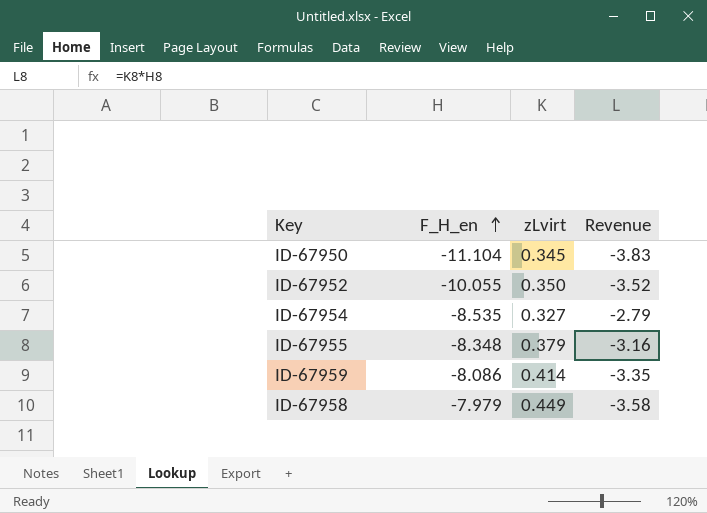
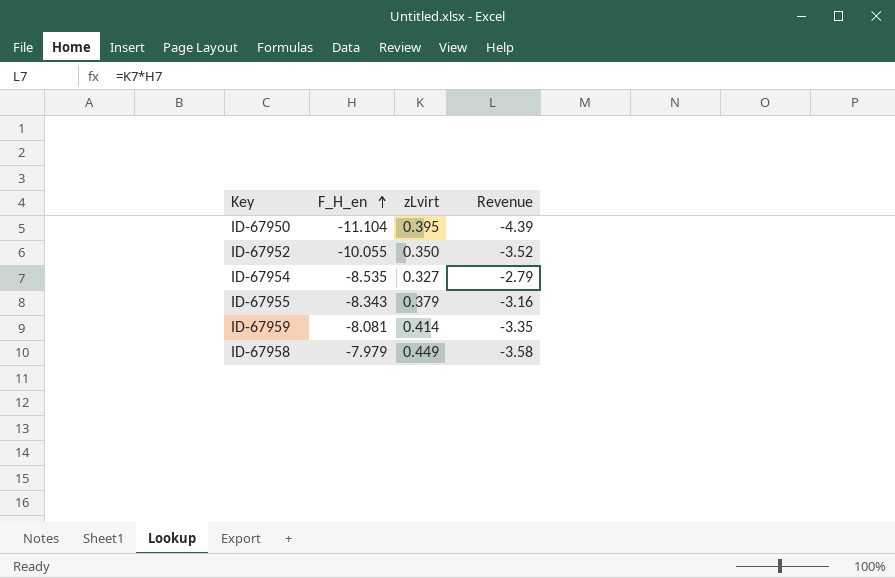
ID-67950 | zLvirt: 0.345 -> 0.395
ID-67950 | Revenue: -3.83 -> -4.39
ID-67955 | F_H_en: -8.348 -> -8.343
ID-67959 | F_H_en: -8.086 -> -8.081

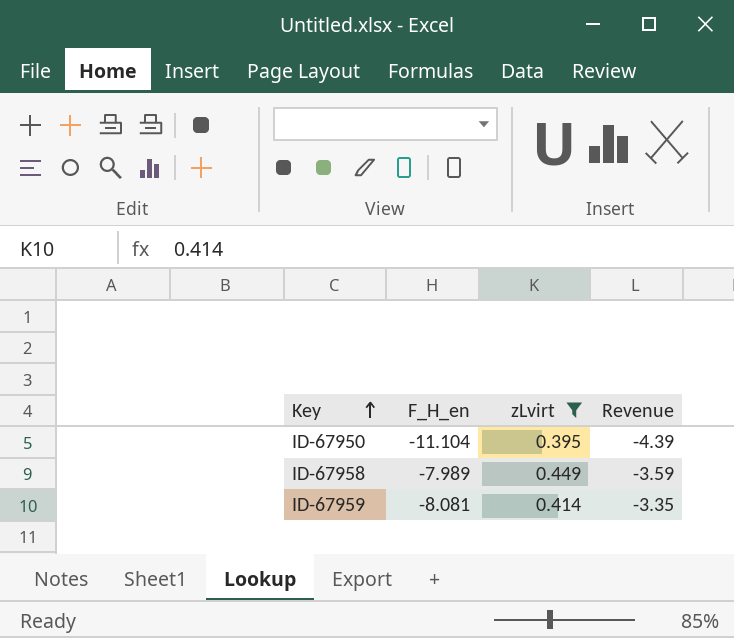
filter: none -> zLvirt >= 0.395
row order: F_H_en ascending -> Key ascending
ID-67958 | F_H_en: -7.979 -> -7.989
ID-67958 | Revenue: -3.58 -> -3.59

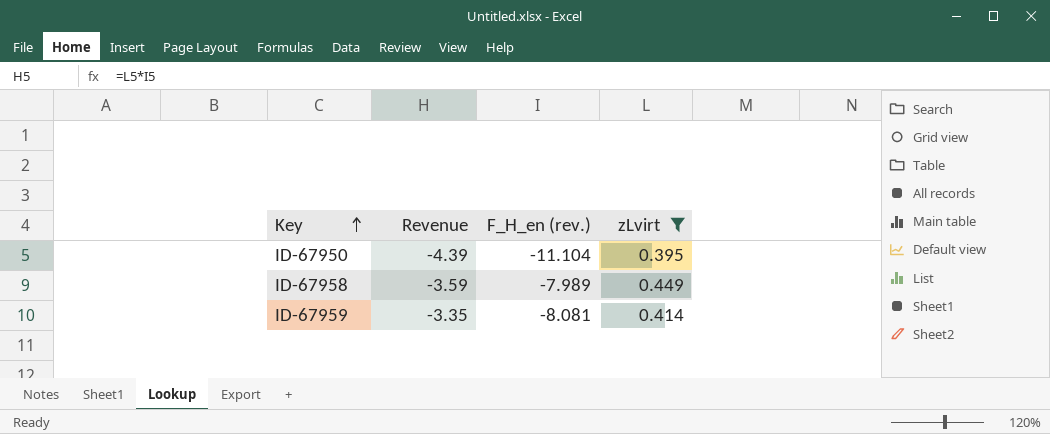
column Revenue | position: 4 -> 2
column name: F_H_en -> F_H_en (rev.)

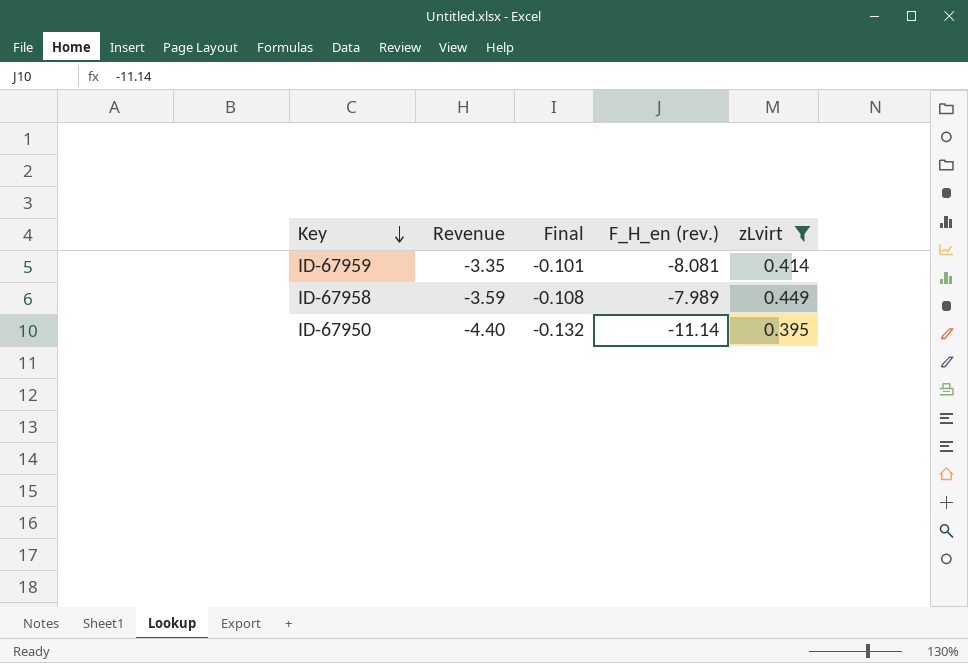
row order: Key ascending -> Key descending
column Final | formula: none -> [Revenue] * 0.03
ID-67950 | Revenue: -4.39 -> -4.40
ID-67950 | F_H_en (rev.): -11.104 -> -11.14

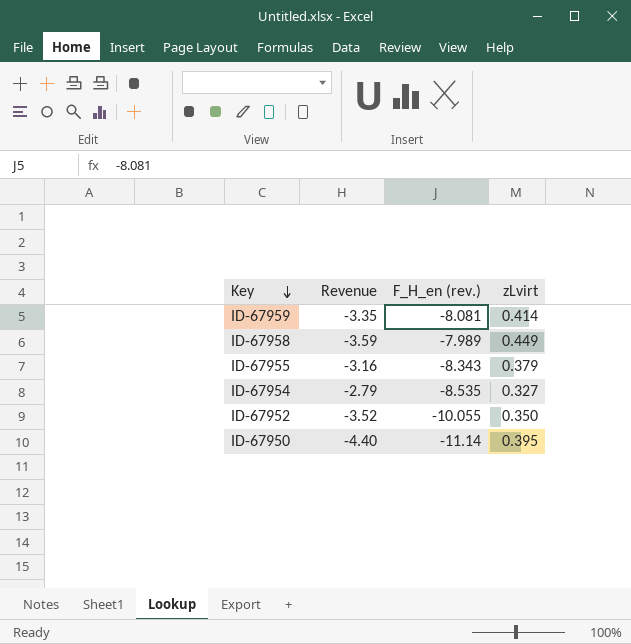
filter: zLvirt >= 0.395 -> none
column Final | formula: [Revenue] * 0.03 -> none

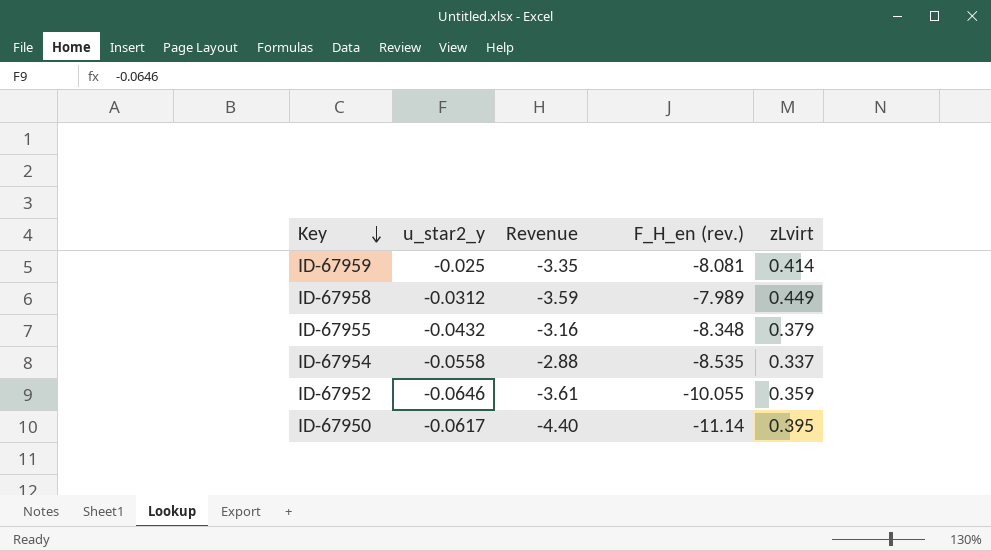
column u_star2_y | position: none -> 2
ID-67955 | F_H_en (rev.): -8.343 -> -8.348
ID-67954 | Revenue: -2.79 -> -2.88
ID-67954 | zLvirt: 0.327 -> 0.337
ID-67952 | Revenue: -3.52 -> -3.61
ID-67952 | zLvirt: 0.350 -> 0.359

